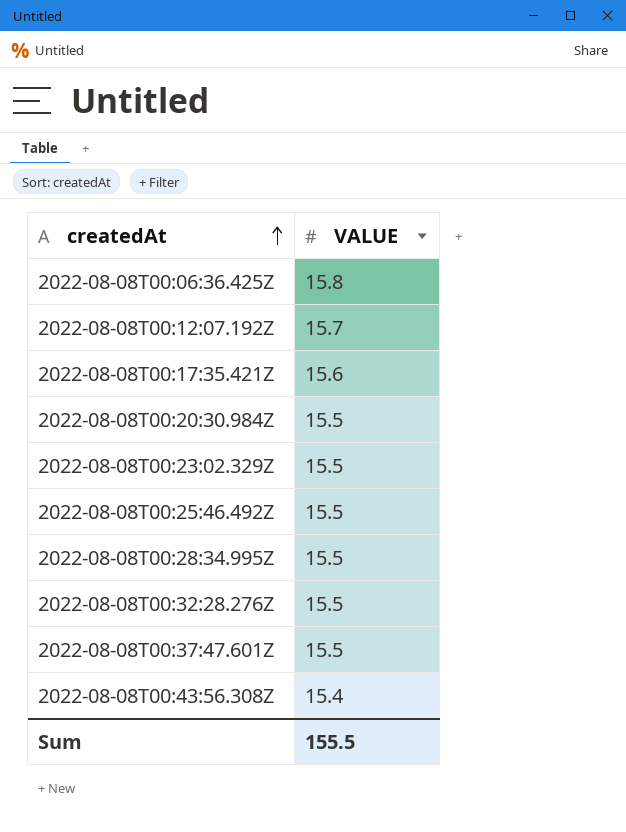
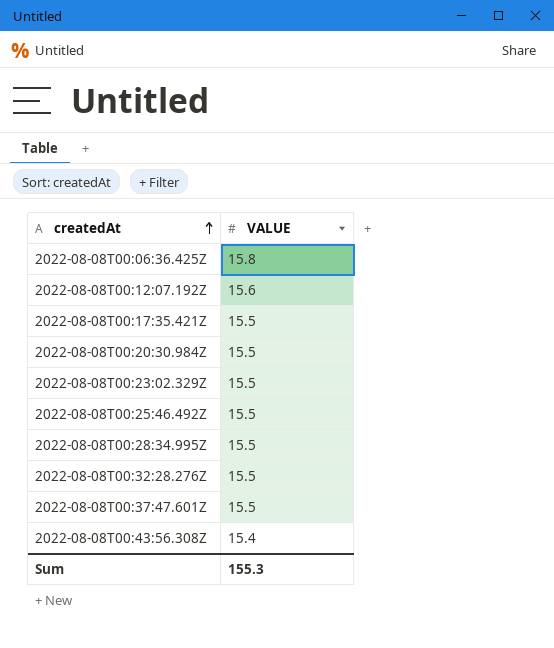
2022-08-08T00:12:07.192Z | VALUE: 15.7 -> 15.6
2022-08-08T00:17:35.421Z | VALUE: 15.6 -> 15.5
Sum | VALUE: 155.5 -> 155.3

